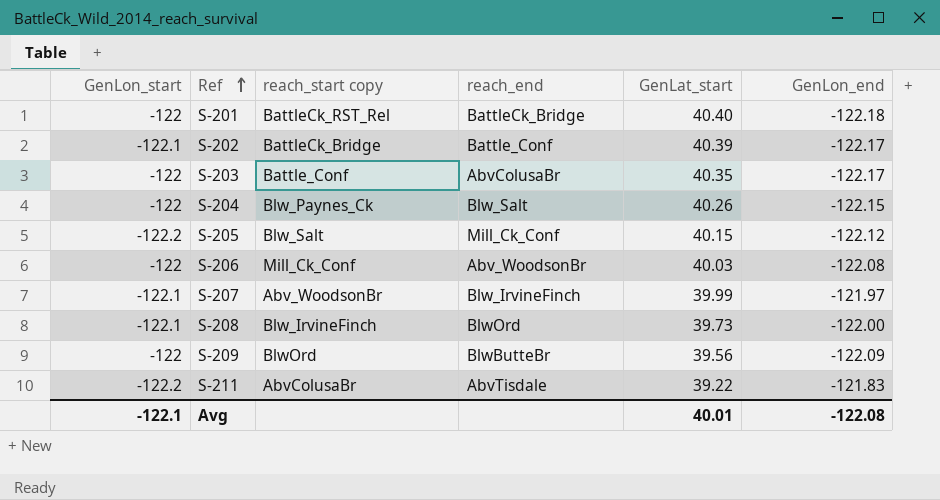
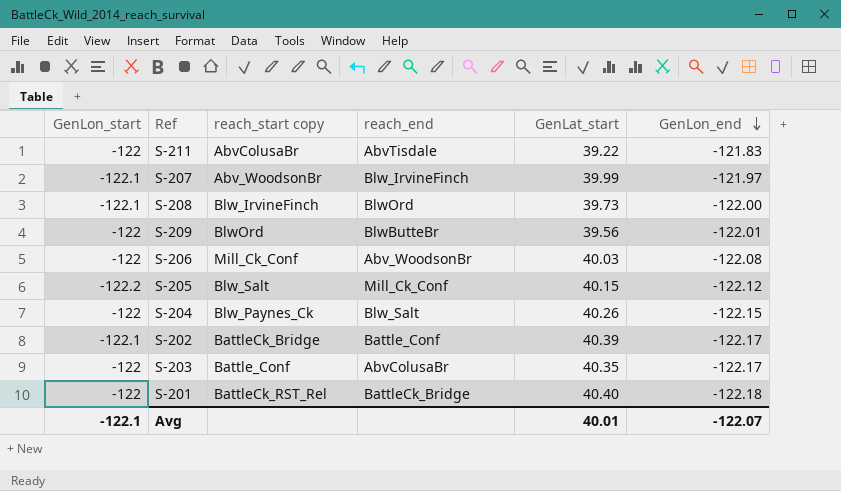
row order: Ref ascending -> GenLon_end descending
S-211 | GenLon_start: -122.2 -> -122
S-209 | GenLon_end: -122.09 -> -122.01
Avg | GenLon_end: -122.08 -> -122.07

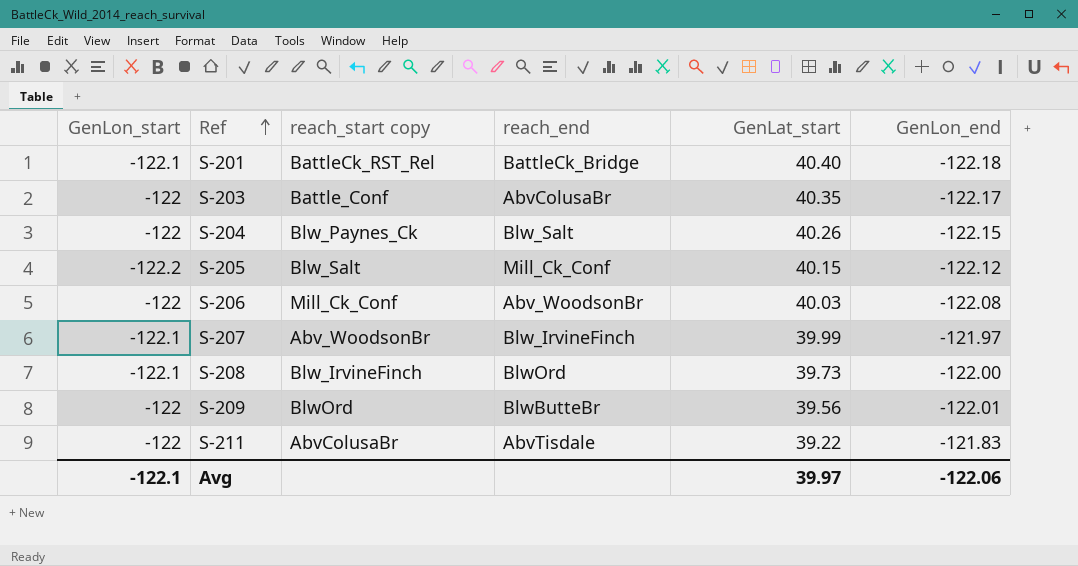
row order: GenLon_end descending -> Ref ascending
row S-202: -122.1 | BattleCk_Bridge | Battle_Conf | 40.39 | -122.17 -> none
S-201 | GenLon_start: -122 -> -122.1
Avg | GenLat_start: 40.01 -> 39.97
Avg | GenLon_end: -122.07 -> -122.06

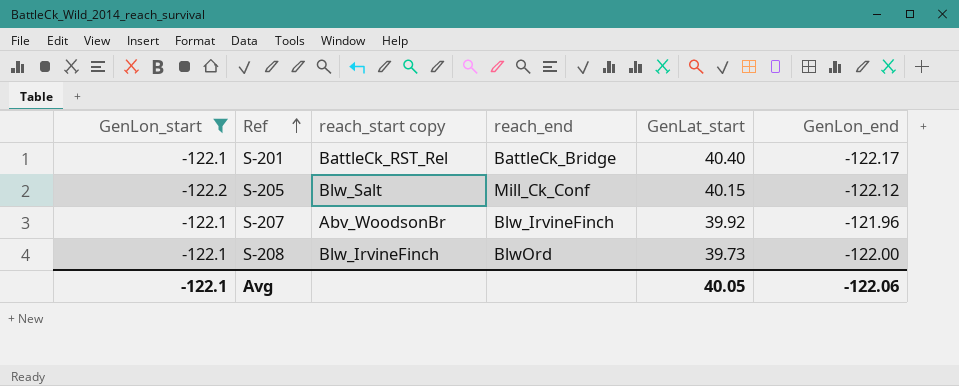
filter: none -> GenLon_start != -122
S-201 | GenLon_end: -122.18 -> -122.17
S-207 | GenLat_start: 39.99 -> 39.92
S-207 | GenLon_end: -121.97 -> -121.96
Avg | GenLat_start: 39.97 -> 40.05

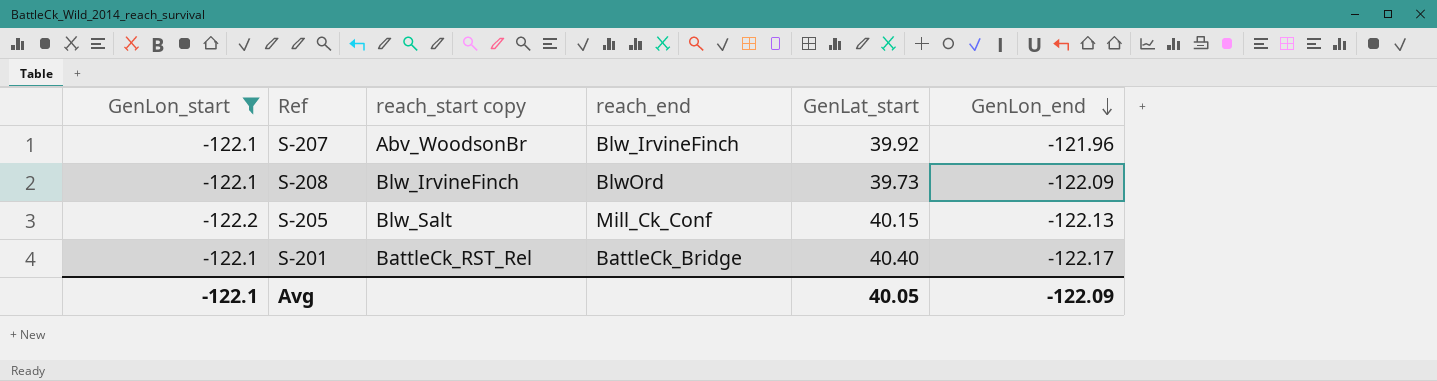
row order: Ref ascending -> GenLon_end descending
S-208 | GenLon_end: -122.00 -> -122.09
S-205 | GenLon_end: -122.12 -> -122.13
Avg | GenLon_end: -122.06 -> -122.09

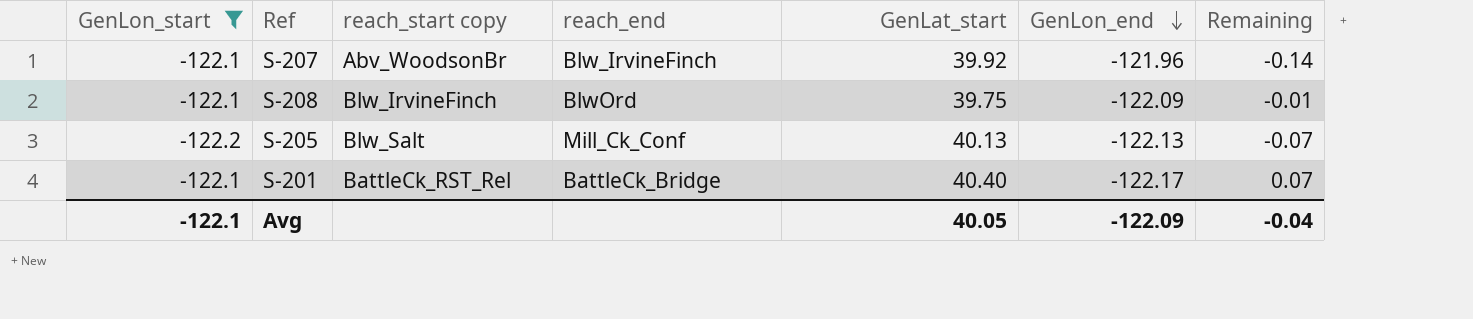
column Remaining | formula: none -> [GenLon_start] - [GenLon_end]
S-208 | GenLat_start: 39.73 -> 39.75
S-205 | GenLat_start: 40.15 -> 40.13

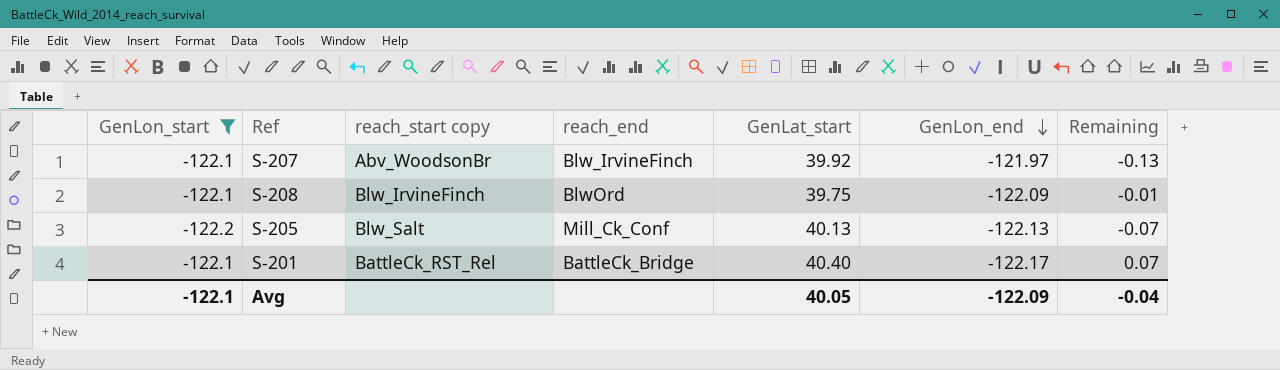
S-207 | GenLon_end: -121.96 -> -121.97
S-207 | Remaining: -0.14 -> -0.13

